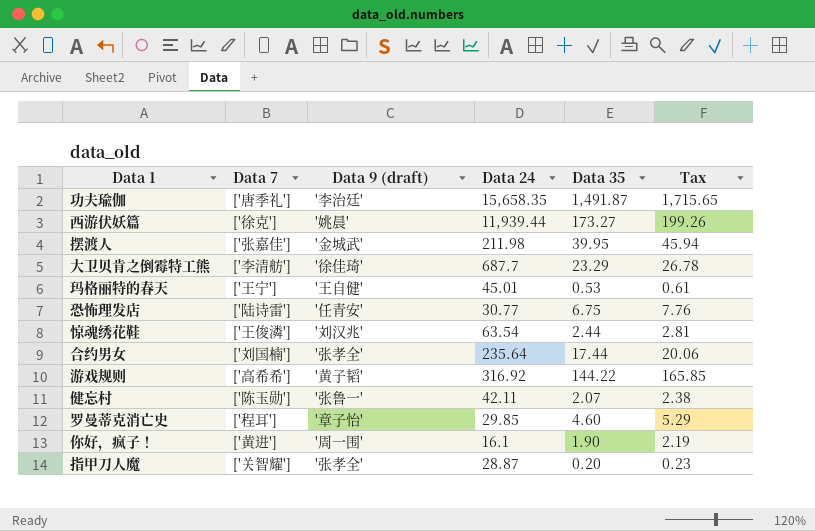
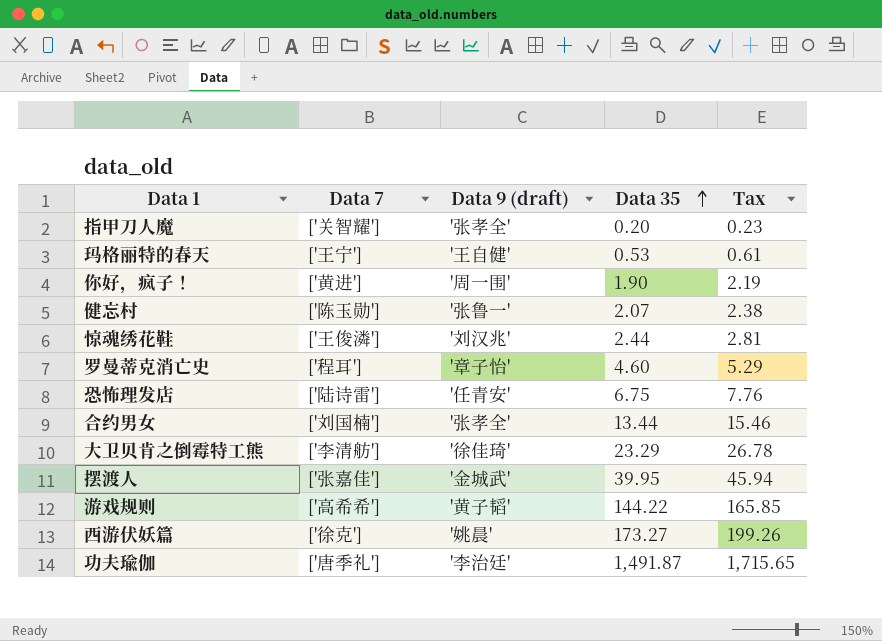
row order: none -> Data 35 ascending
column Data 24 | position: 4 -> none
合约男女 | Data 35: 17.44 -> 13.44
合约男女 | Tax: 20.06 -> 15.46

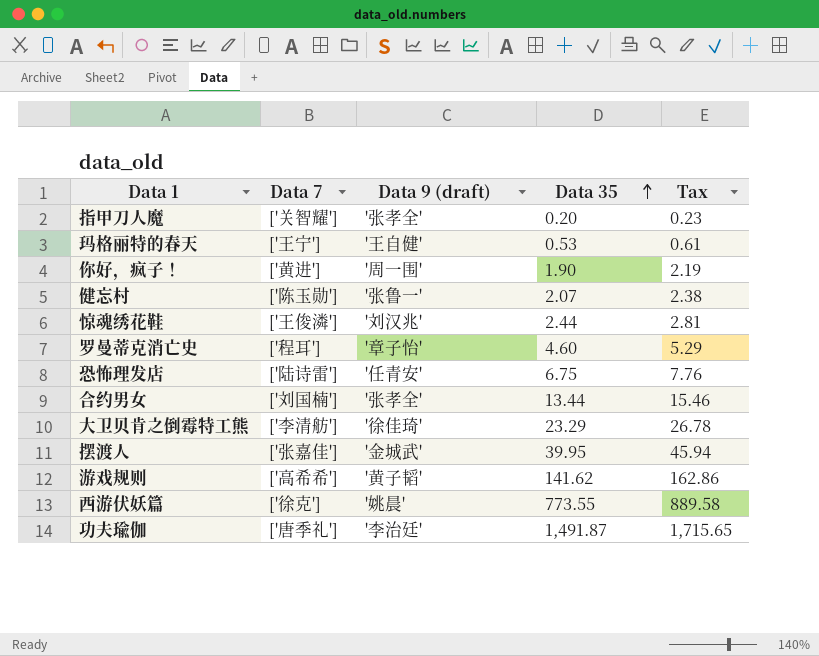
游戏规则 | Data 35: 144.22 -> 141.62
游戏规则 | Tax: 165.85 -> 162.86
西游伏妖篇 | Data 35: 173.27 -> 773.55
西游伏妖篇 | Tax: 199.26 -> 889.58

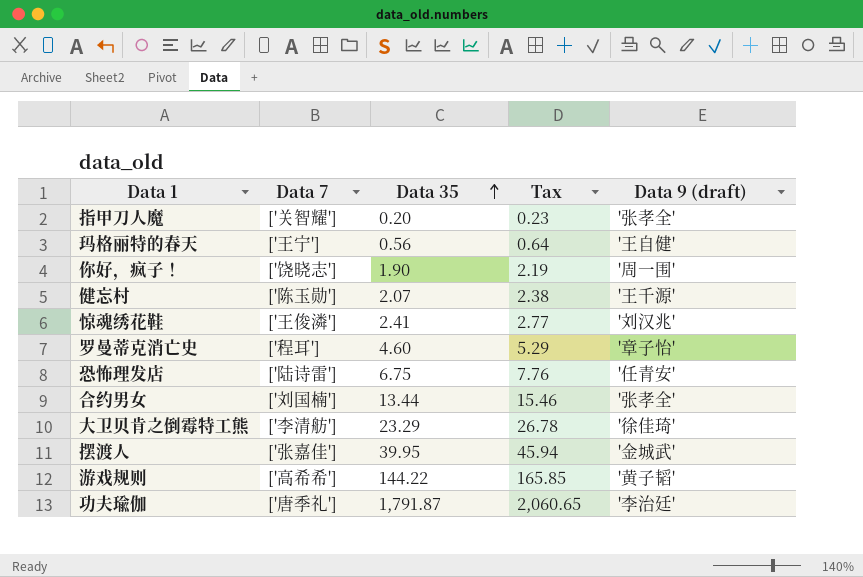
column Data 9 (draft) | position: 3 -> 5
row 西游伏妖篇: ['徐克'] | '姚晨' | 773.55 | 889.58 -> none
玛格丽特的春天 | Data 35: 0.53 -> 0.56
玛格丽特的春天 | Tax: 0.61 -> 0.64
你好，疯子！ | Data 7: ['黄进'] -> ['饶晓志']
健忘村 | Data 9 (draft): '张鲁一' -> '王千源'
惊魂绣花鞋 | Data 35: 2.44 -> 2.41
惊魂绣花鞋 | Tax: 2.81 -> 2.77
游戏规则 | Data 35: 141.62 -> 144.22
游戏规则 | Tax: 162.86 -> 165.85
功夫瑜伽 | Data 35: 1,491.87 -> 1,791.87
功夫瑜伽 | Tax: 1,715.65 -> 2,060.65

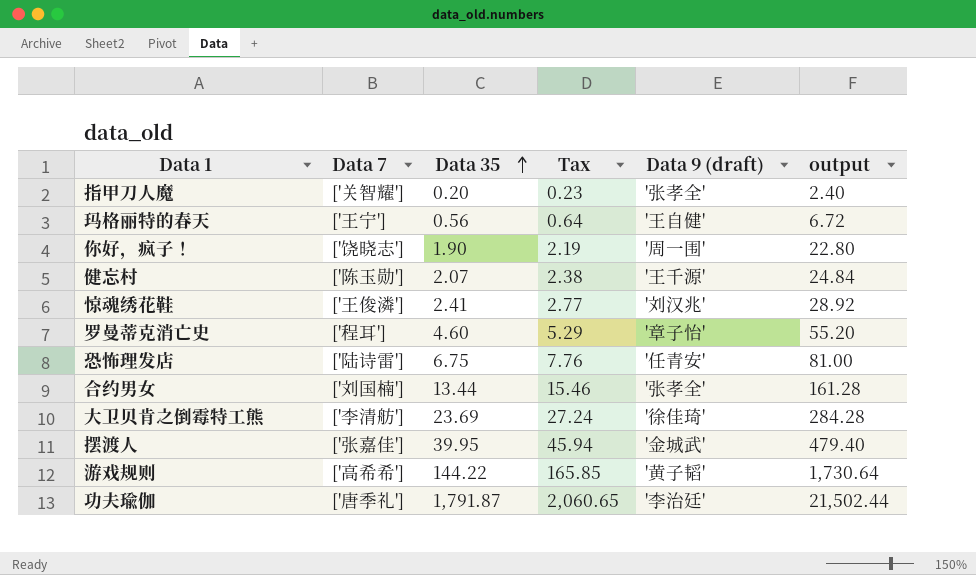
column output | formula: none -> [Data 35] * 12
大卫贝肯之倒霉特工熊 | Data 35: 23.29 -> 23.69
大卫贝肯之倒霉特工熊 | Tax: 26.78 -> 27.24

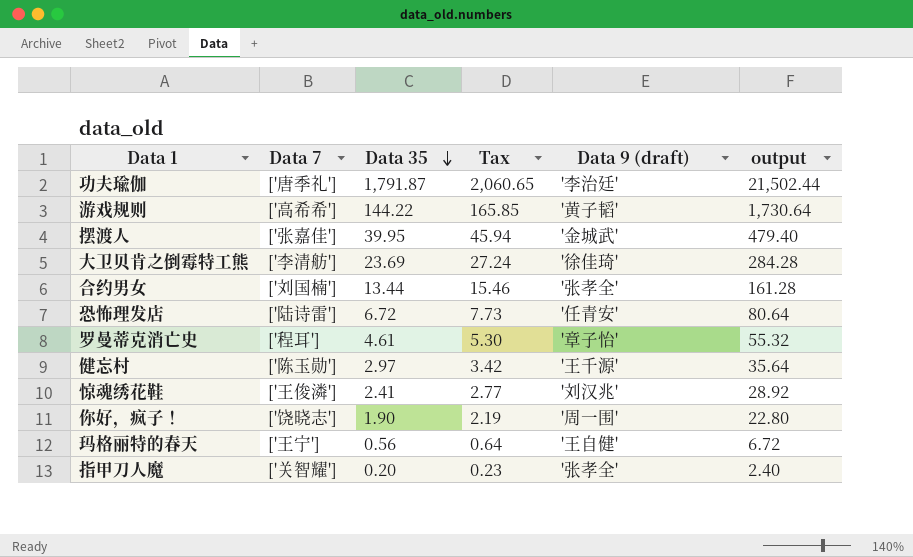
row order: Data 35 ascending -> Data 35 descending
恐怖理发店 | Data 35: 6.75 -> 6.72
恐怖理发店 | Tax: 7.76 -> 7.73
恐怖理发店 | output: 81.00 -> 80.64
罗曼蒂克消亡史 | Data 35: 4.60 -> 4.61
罗曼蒂克消亡史 | Tax: 5.29 -> 5.30
罗曼蒂克消亡史 | output: 55.20 -> 55.32
健忘村 | Data 35: 2.07 -> 2.97
健忘村 | Tax: 2.38 -> 3.42
健忘村 | output: 24.84 -> 35.64

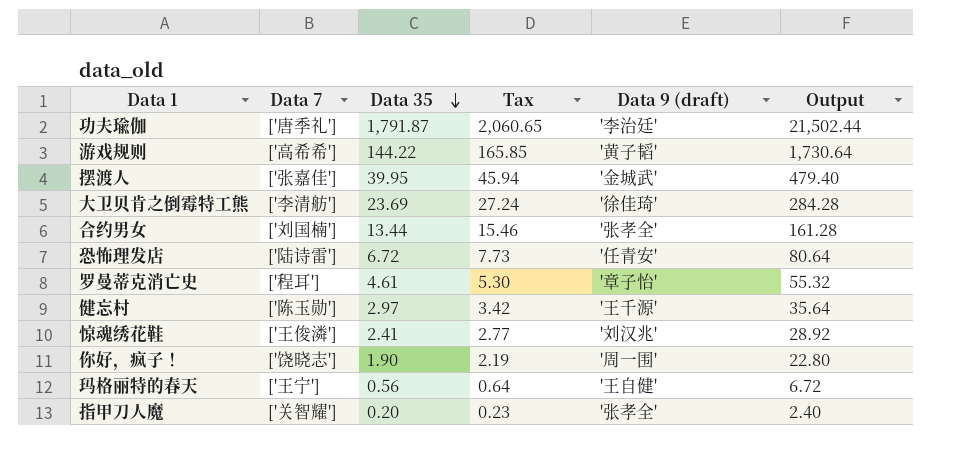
column name: output -> Output

